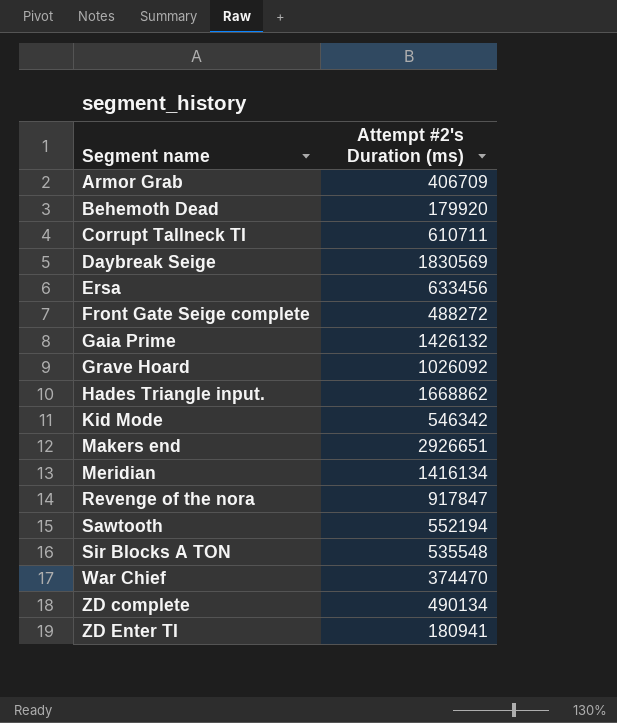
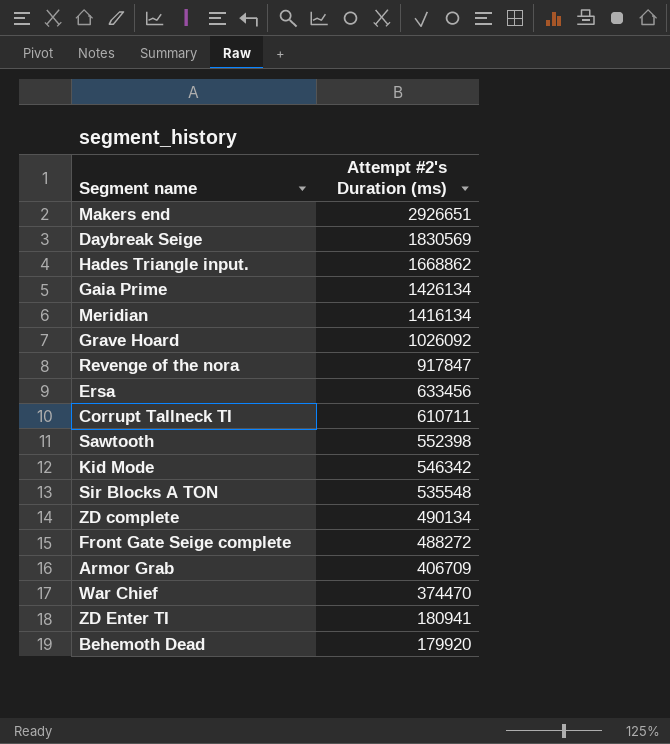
row order: Segment name ascending -> Attempt #2's Duration (ms) descending
Gaia Prime | Attempt #2's Duration (ms): 1426132 -> 1426134
Sawtooth | Attempt #2's Duration (ms): 552194 -> 552398

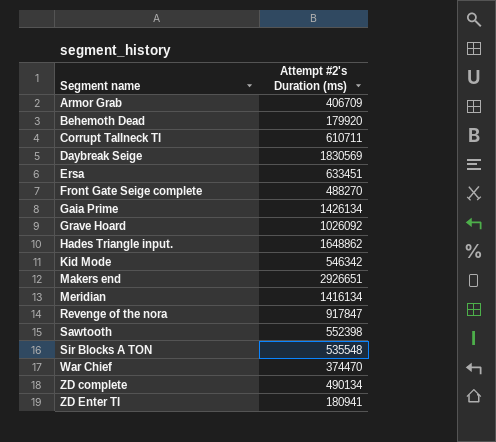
row order: Attempt #2's Duration (ms) descending -> Segment name ascending
Ersa | Attempt #2's Duration (ms): 633456 -> 633451
Front Gate Seige complete | Attempt #2's Duration (ms): 488272 -> 488270
Hades Triangle input. | Attempt #2's Duration (ms): 1668862 -> 1648862

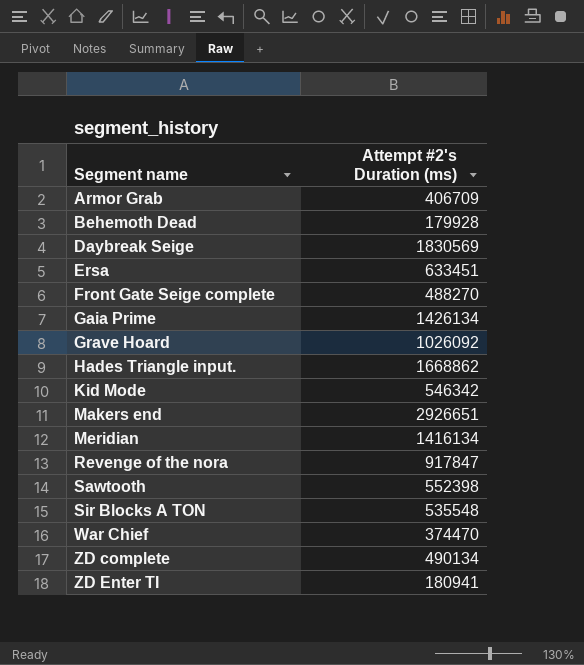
row Corrupt Tallneck TI: 610711 -> none
Behemoth Dead | Attempt #2's Duration (ms): 179920 -> 179928
Hades Triangle input. | Attempt #2's Duration (ms): 1648862 -> 1668862

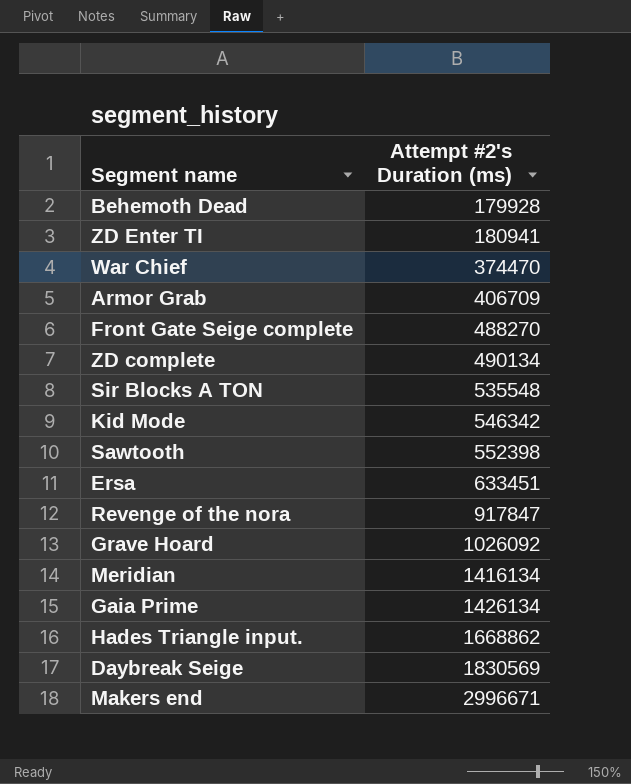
row order: Segment name ascending -> Attempt #2's Duration (ms) ascending
Makers end | Attempt #2's Duration (ms): 2926651 -> 2996671

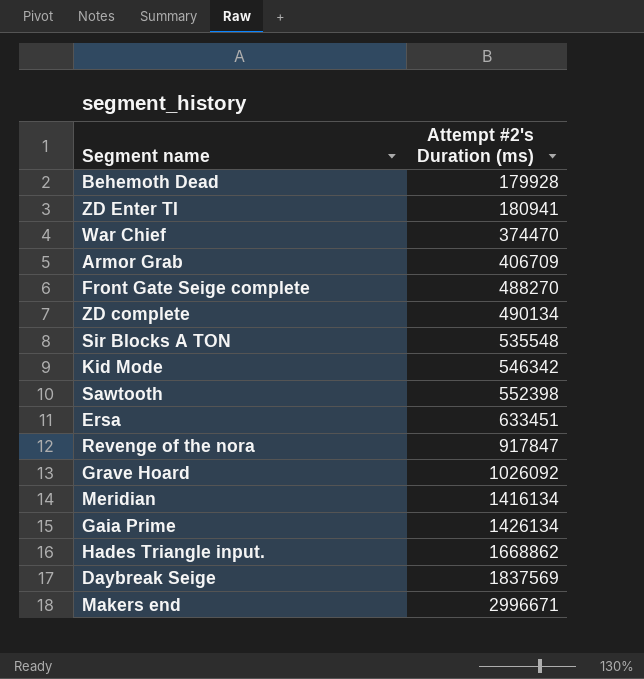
Daybreak Seige | Attempt #2's Duration (ms): 1830569 -> 1837569

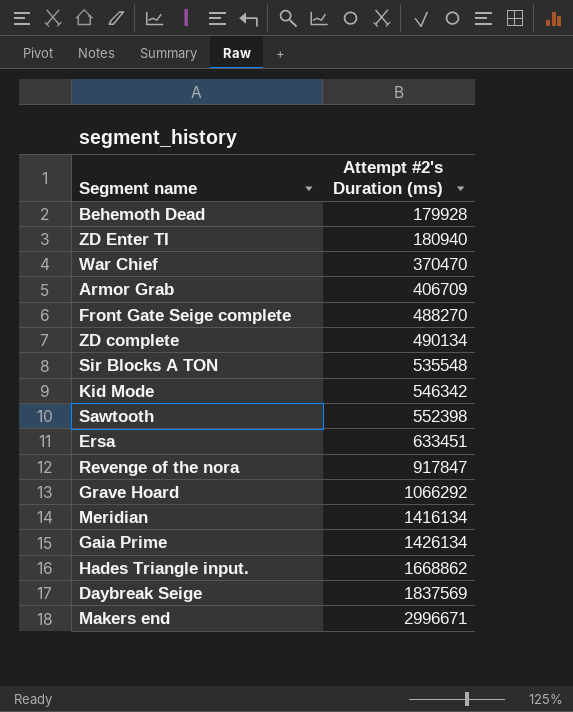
ZD Enter TI | Attempt #2's Duration (ms): 180941 -> 180940
War Chief | Attempt #2's Duration (ms): 374470 -> 370470
Grave Hoard | Attempt #2's Duration (ms): 1026092 -> 1066292

